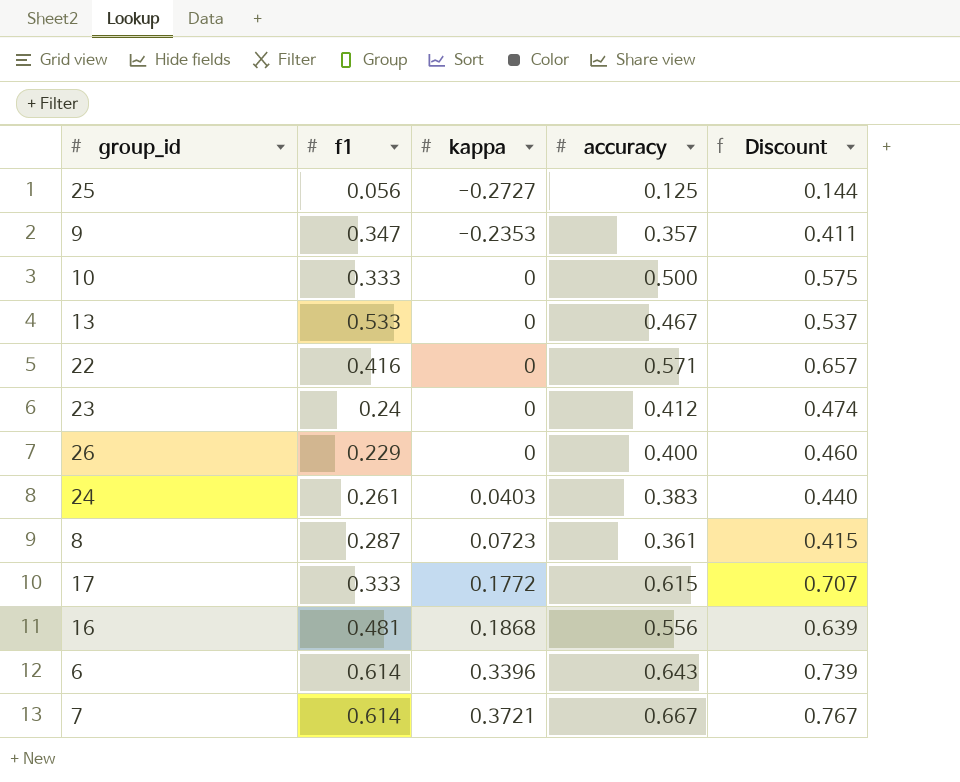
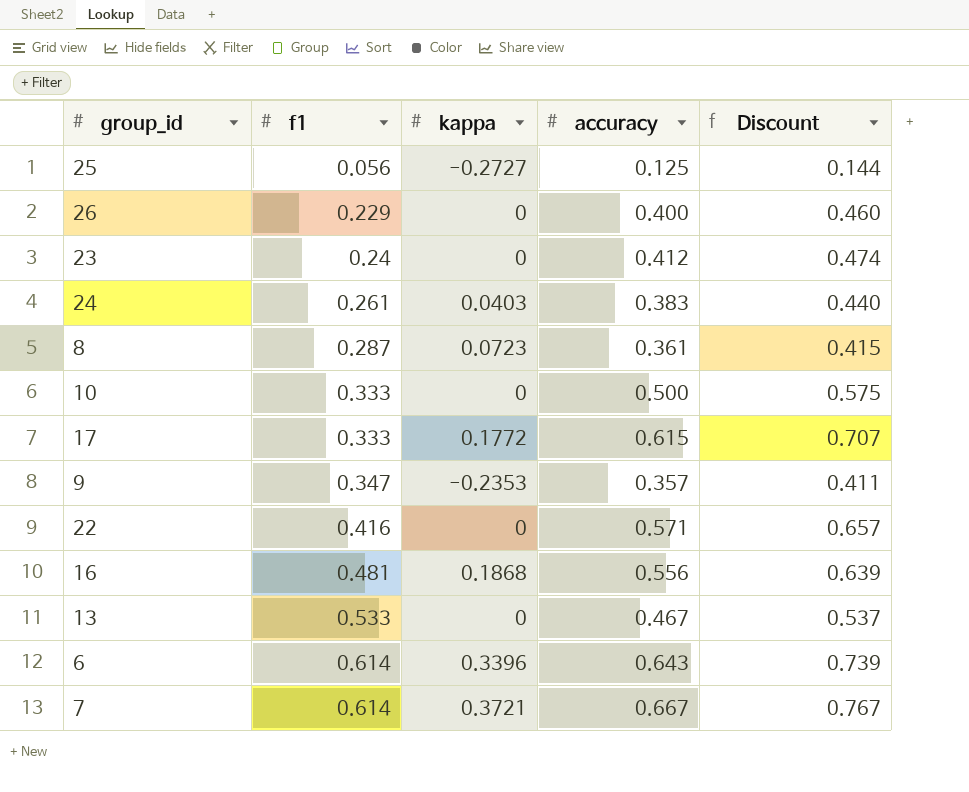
row order: kappa ascending -> f1 ascending

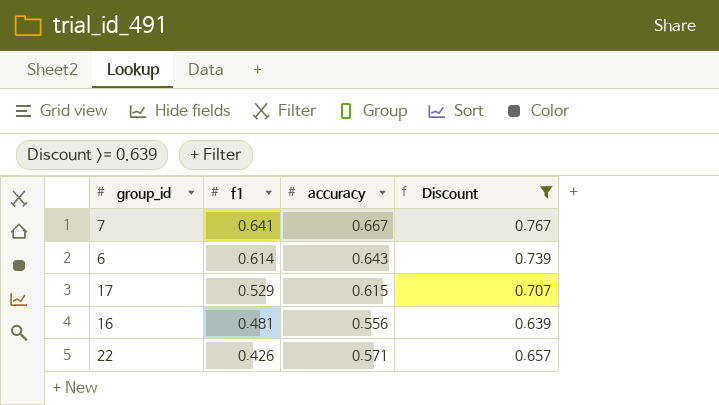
filter: none -> Discount >= 0.639
row order: f1 ascending -> f1 descending
column kappa | position: 3 -> none
7 | f1: 0.614 -> 0.641
17 | f1: 0.333 -> 0.529
22 | f1: 0.416 -> 0.426

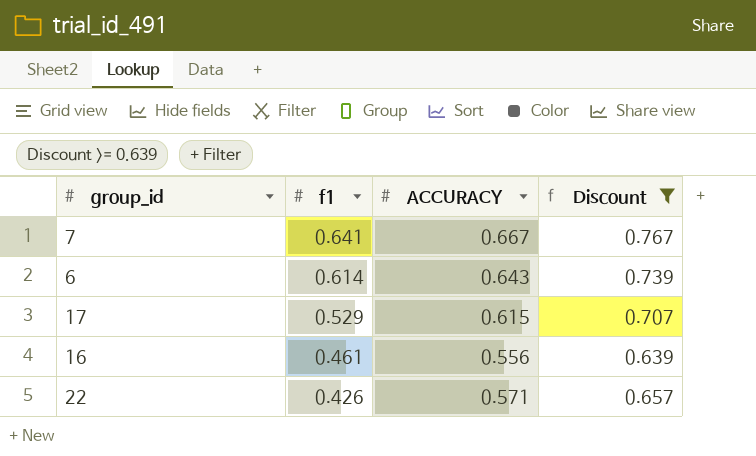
column name: accuracy -> ACCURACY
16 | f1: 0.481 -> 0.461

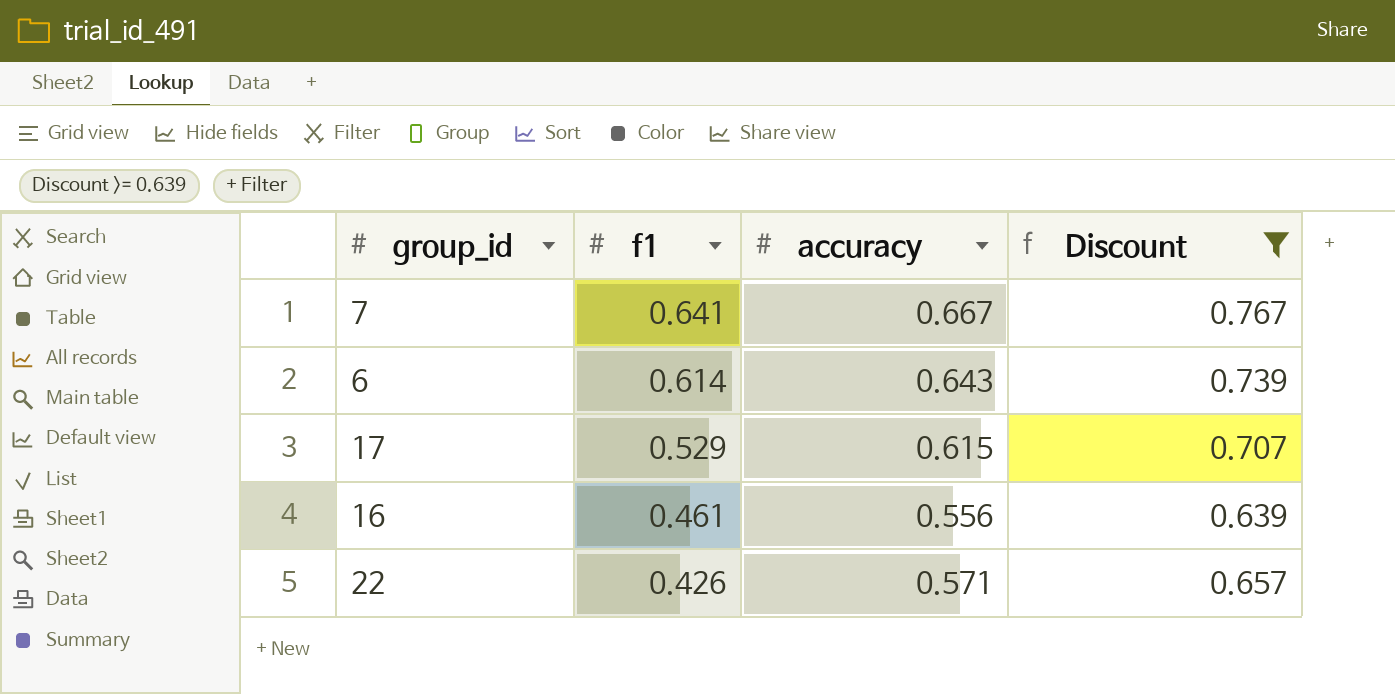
column name: ACCURACY -> accuracy

